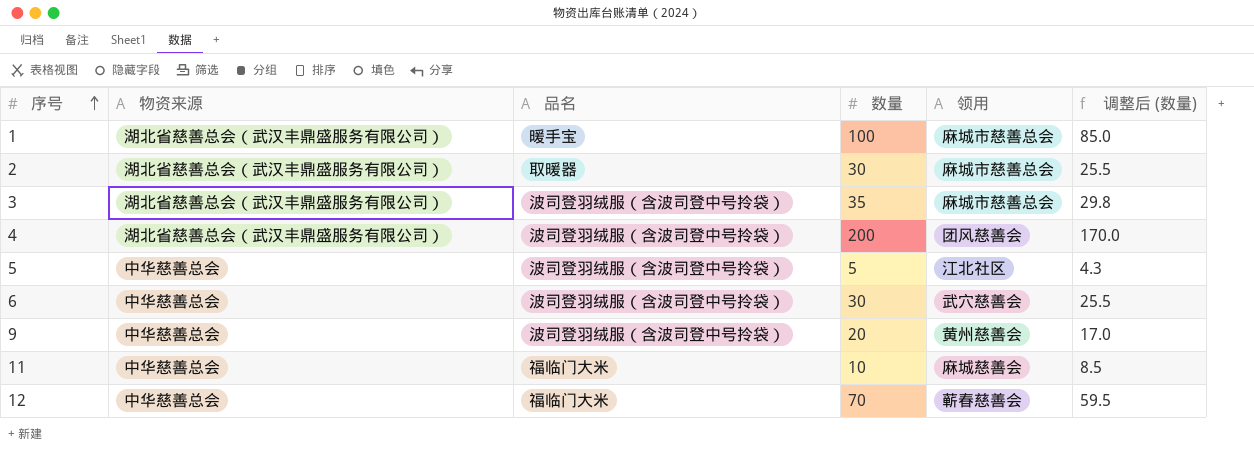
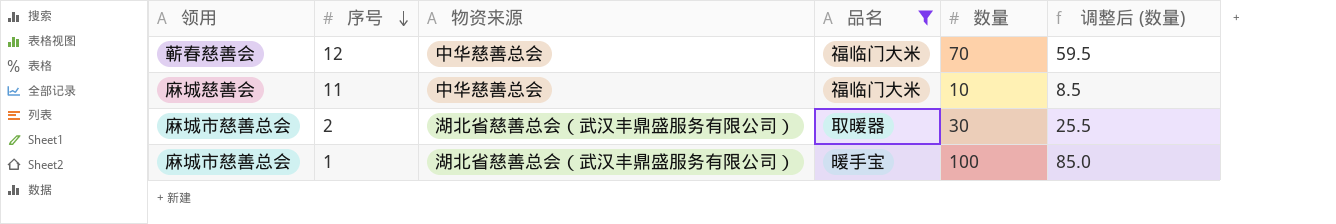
filter: none -> 品名 != 波司登羽绒服（含波司登中号拎袋）
row order: 序号 ascending -> 序号 descending
column 领用 | position: 5 -> 1

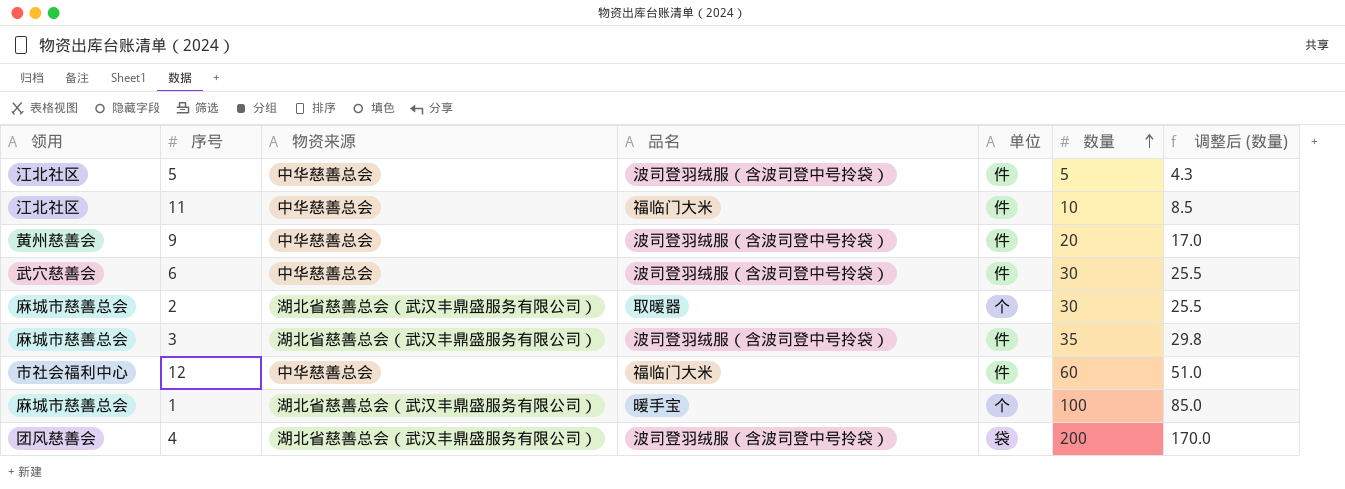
filter: 品名 != 波司登羽绒服（含波司登中号拎袋） -> none
row order: 序号 descending -> 数量 ascending
column 单位 | position: none -> 5
11 | 领用: 麻城慈善会 -> 江北社区
12 | 领用: 蕲春慈善会 -> 市社会福利中心
12 | 数量: 70 -> 60
12 | 调整后 (数量): 59.5 -> 51.0

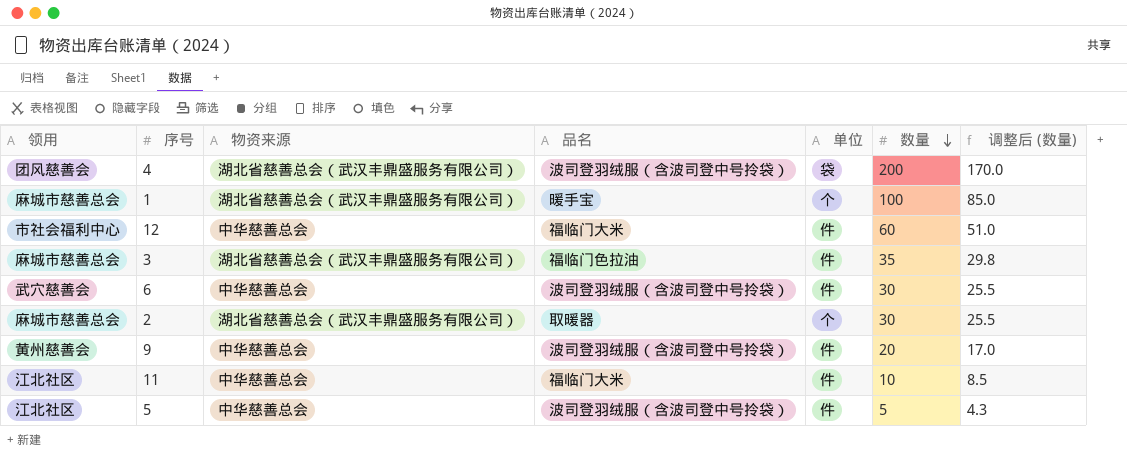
row order: 数量 ascending -> 数量 descending
3 | 品名: 波司登羽绒服（含波司登中号拎袋） -> 福临门色拉油

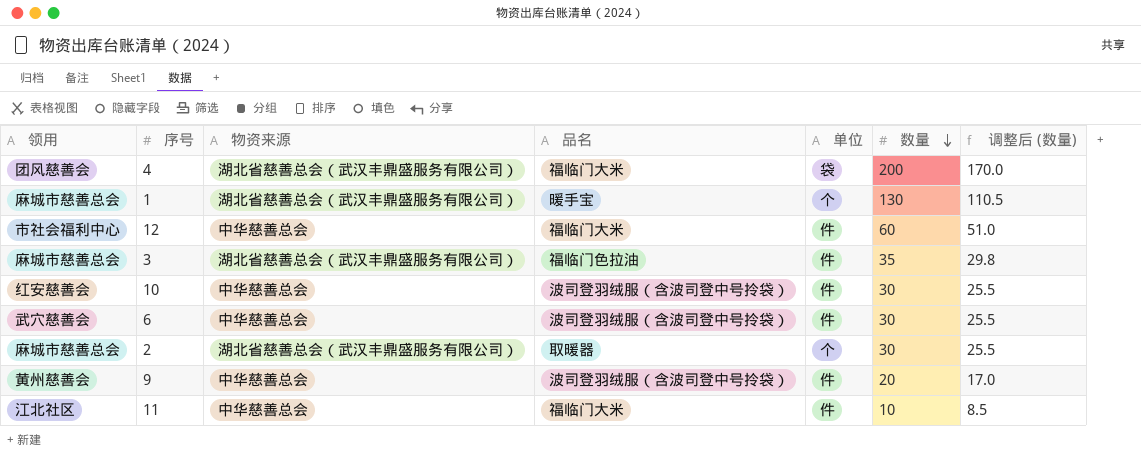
row 5: 江北社区 | 中华慈善总会 | 波司登羽绒服（含波司登中号拎袋） | 件 | 5 | 4.3 -> none
4 | 品名: 波司登羽绒服（含波司登中号拎袋） -> 福临门大米
1 | 数量: 100 -> 130
1 | 调整后 (数量): 85.0 -> 110.5
row 10: none -> 红安慈善会 | 中华慈善总会 | 波司登羽绒服（含波司登中号拎袋） | 件 | 30 | 25.5

